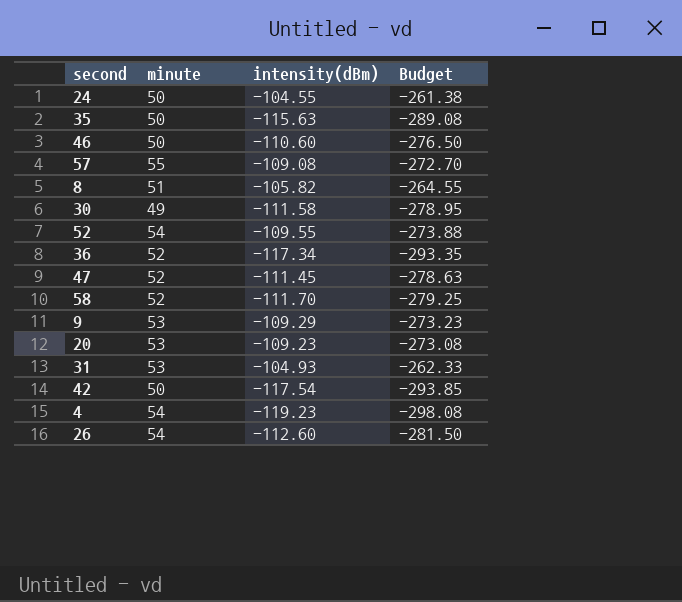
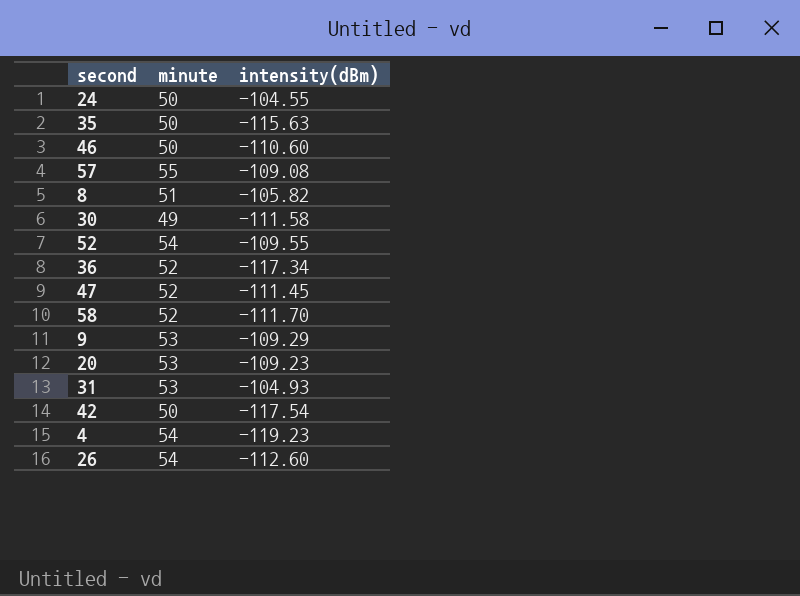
column Budget | formula: [intensity(dBm)] * 2.5 -> none

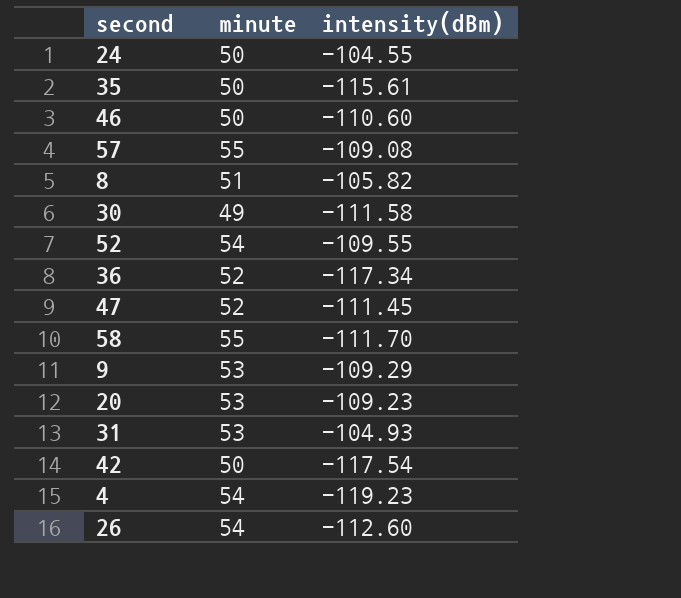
35 | intensity(dBm): -115.63 -> -115.61
58 | minute: 52 -> 55

